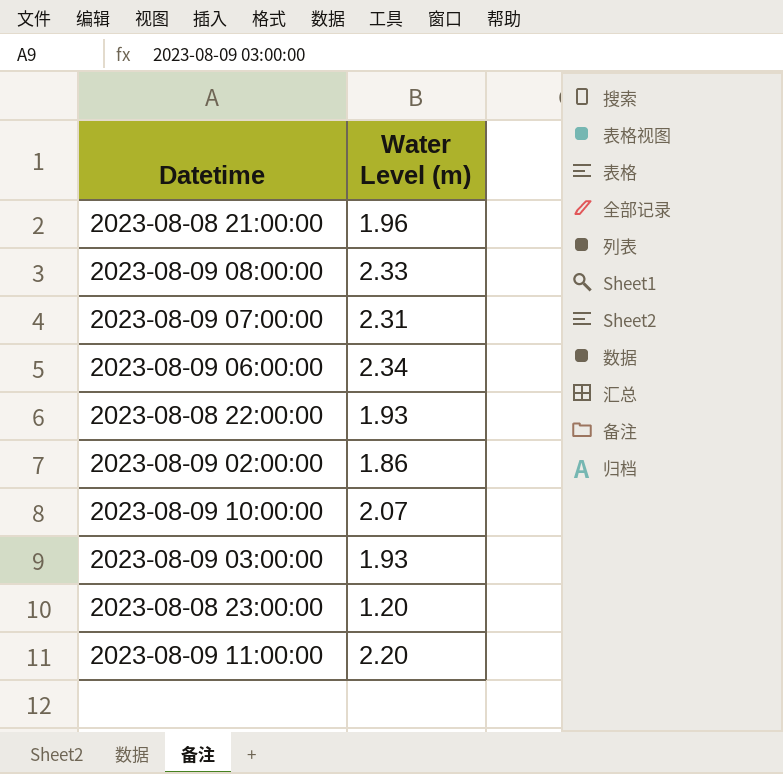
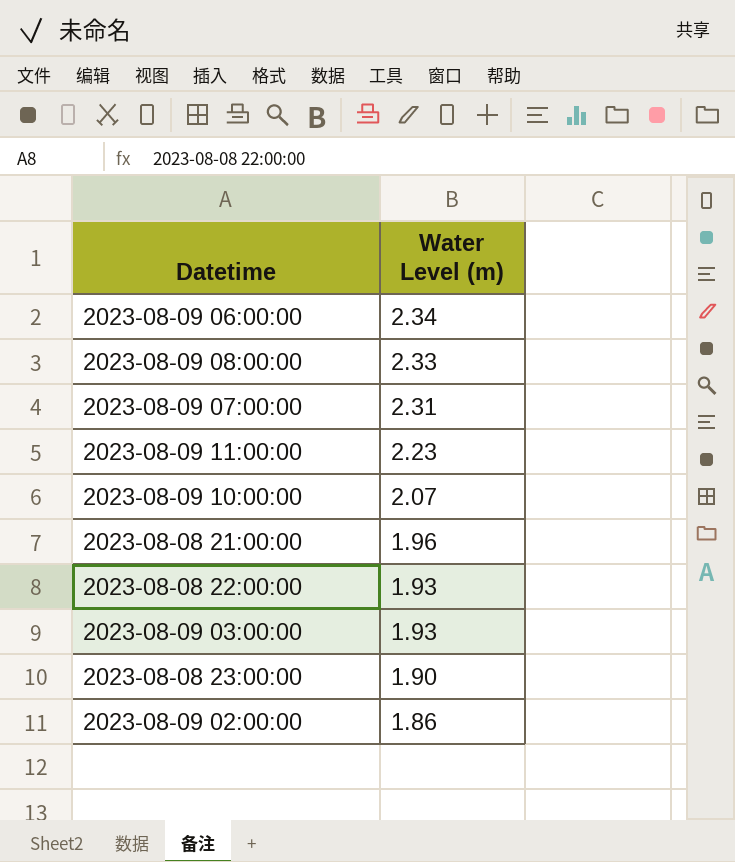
row order: none -> Water Level (m) descending
2023-08-09 11:00:00 | Water Level (m): 2.20 -> 2.23
2023-08-08 23:00:00 | Water Level (m): 1.20 -> 1.90

